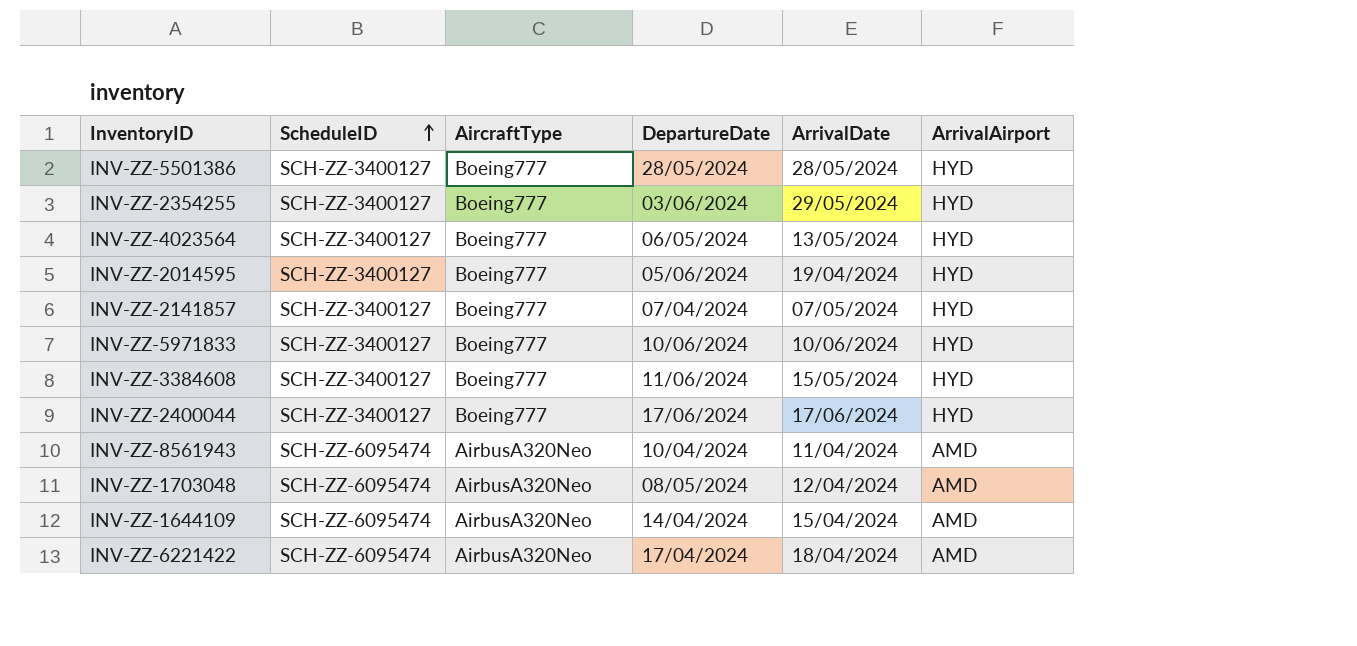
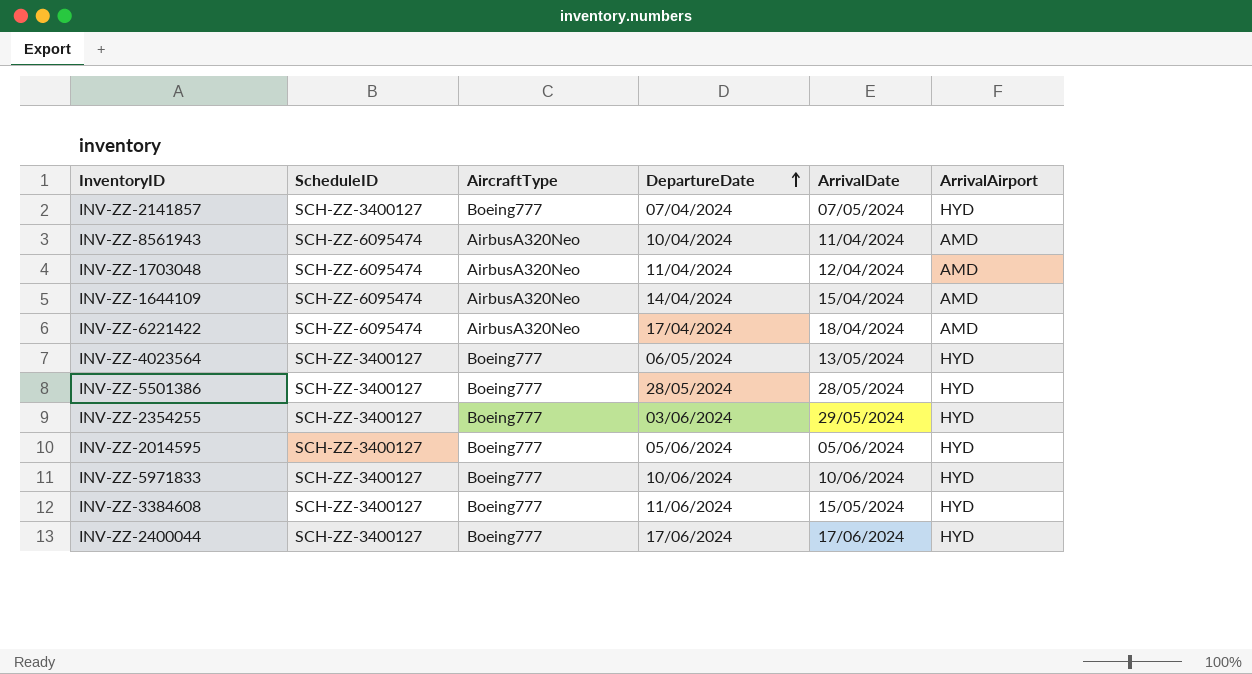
row order: ScheduleID ascending -> DepartureDate ascending
INV-ZZ-1703048 | DepartureDate: 08/05/2024 -> 11/04/2024
INV-ZZ-2014595 | ArrivalDate: 19/04/2024 -> 05/06/2024

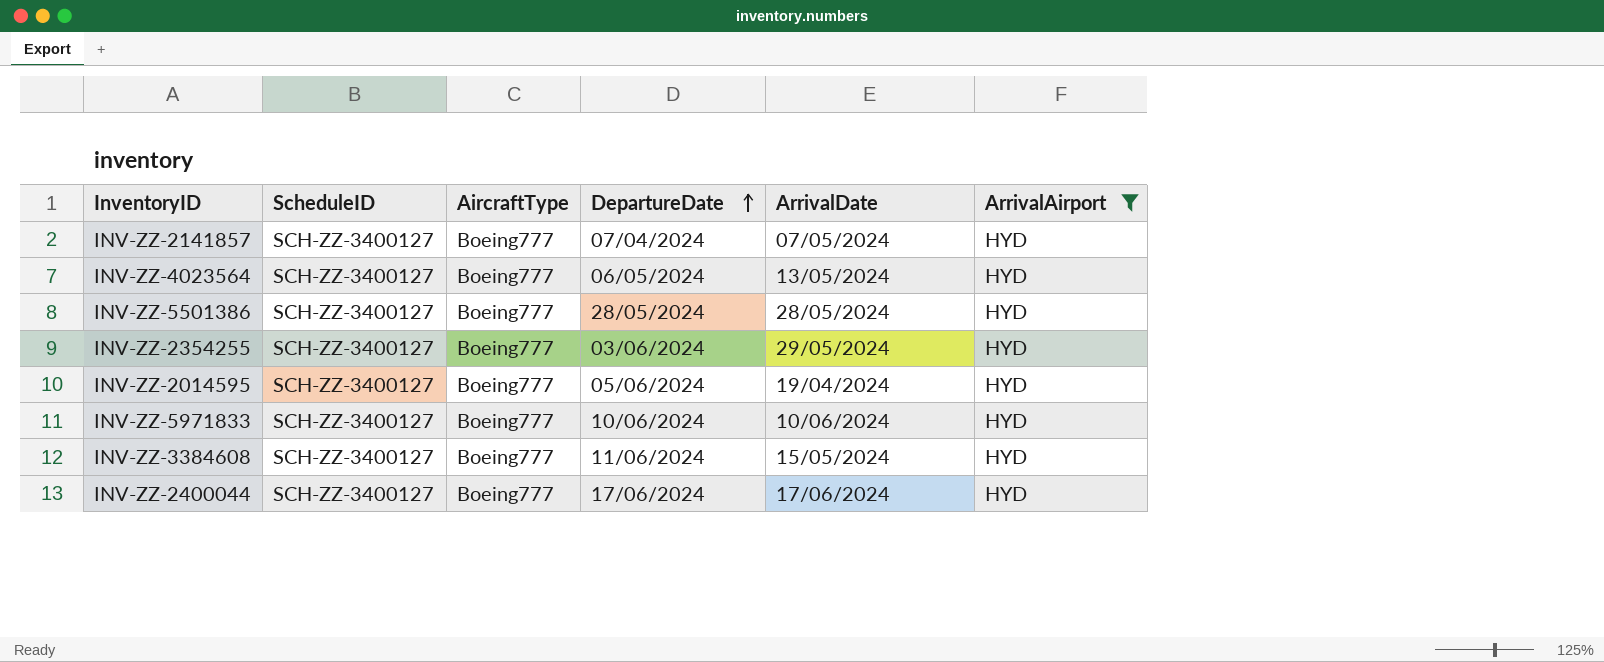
filter: none -> ArrivalAirport = HYD
INV-ZZ-2014595 | ArrivalDate: 05/06/2024 -> 19/04/2024

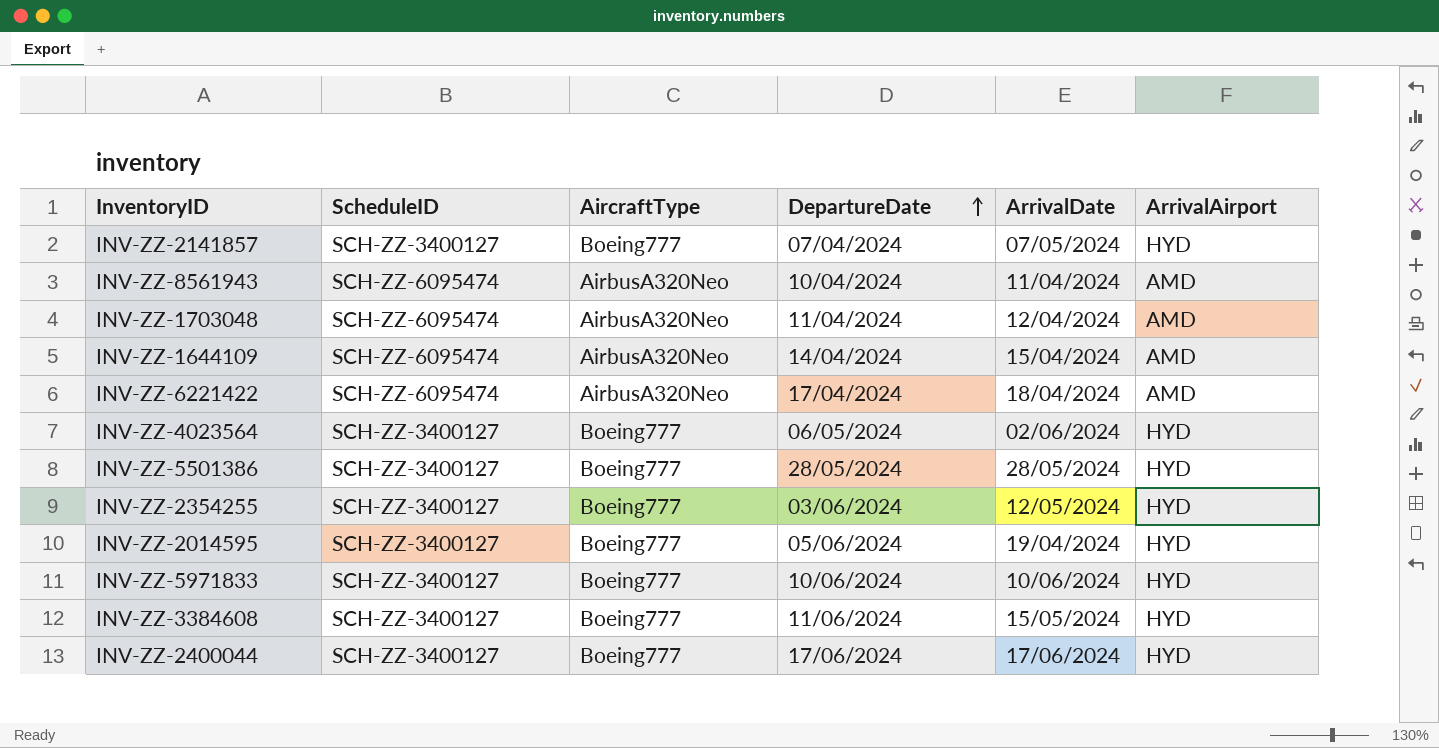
filter: ArrivalAirport = HYD -> none
INV-ZZ-4023564 | ArrivalDate: 13/05/2024 -> 02/06/2024
INV-ZZ-2354255 | ArrivalDate: 29/05/2024 -> 12/05/2024

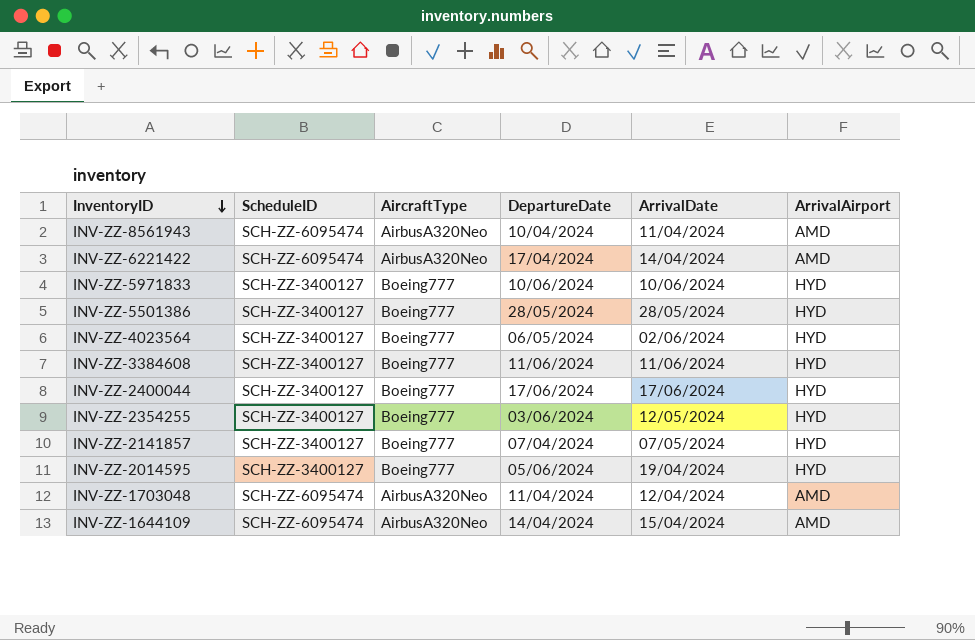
row order: DepartureDate ascending -> InventoryID descending
INV-ZZ-6221422 | ArrivalDate: 18/04/2024 -> 14/04/2024
INV-ZZ-3384608 | ArrivalDate: 15/05/2024 -> 11/06/2024

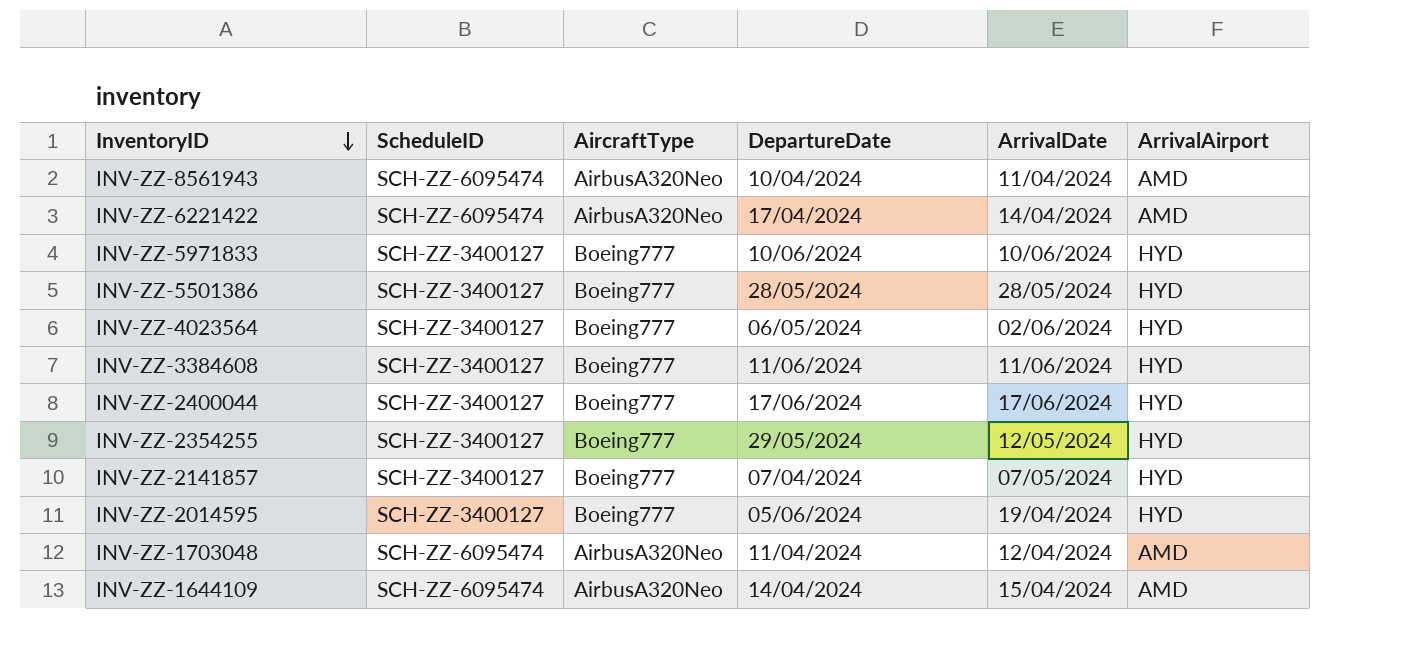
INV-ZZ-2354255 | DepartureDate: 03/06/2024 -> 29/05/2024

